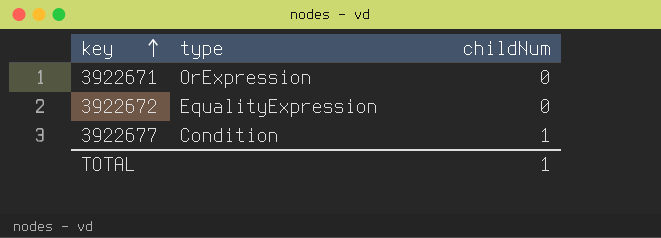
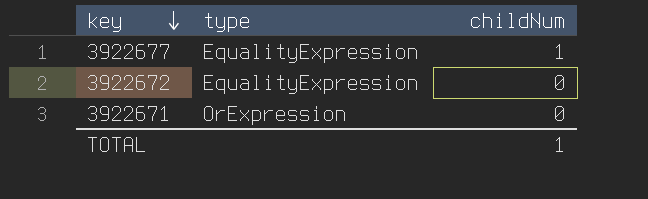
row order: key ascending -> key descending
3922677 | type: Condition -> EqualityExpression

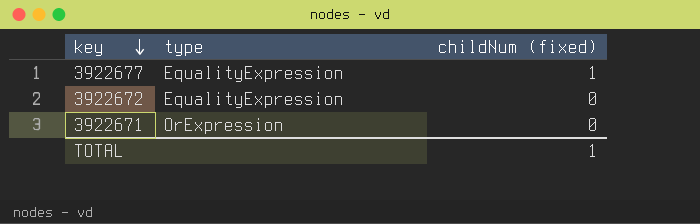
column name: childNum -> childNum (fixed)

